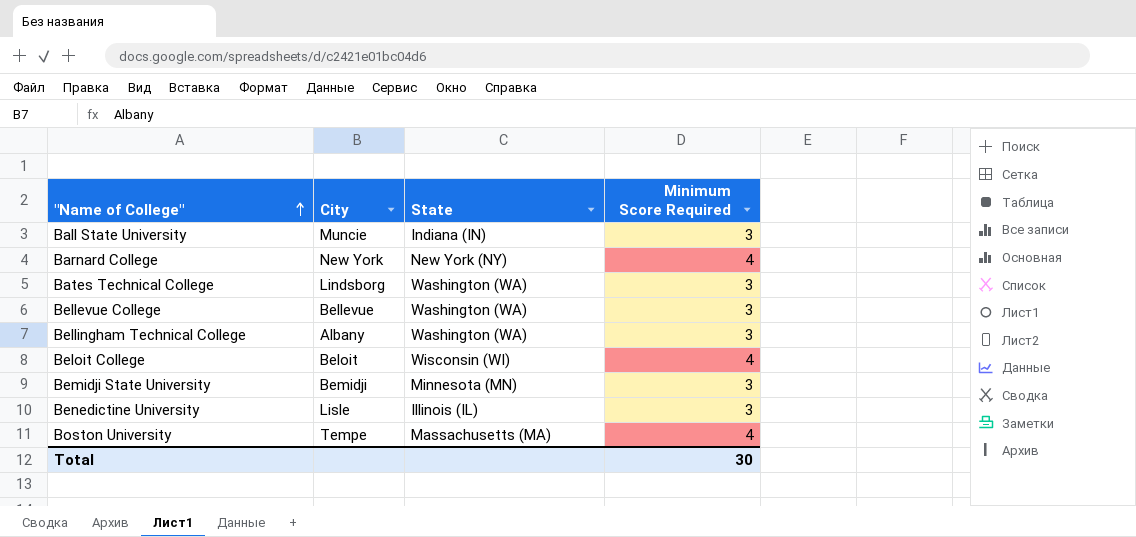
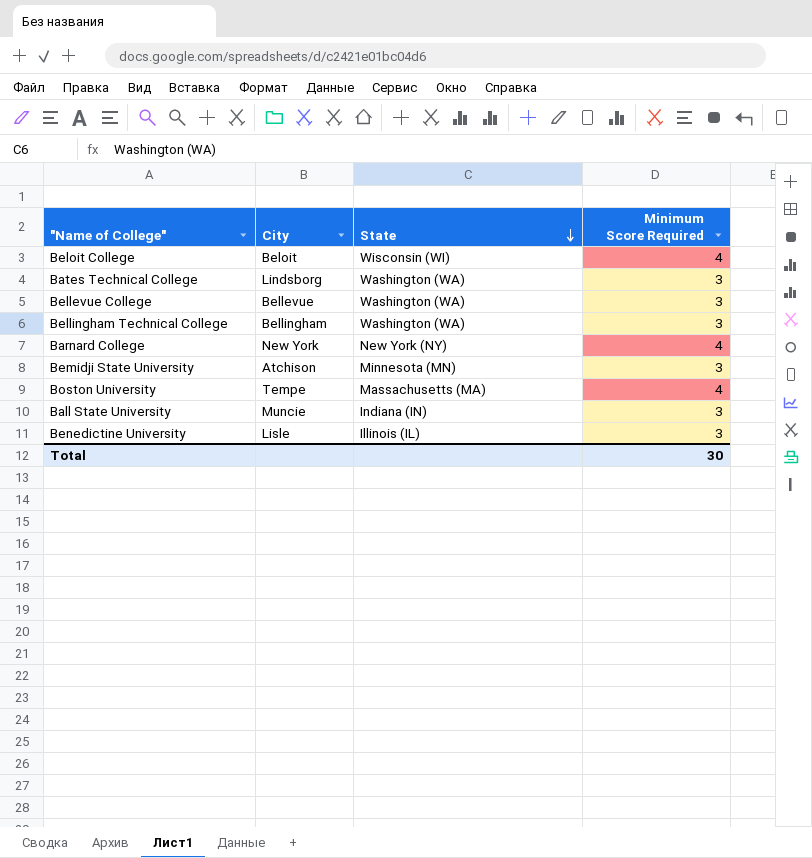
row order: "Name of College" ascending -> State descending
Bellingham Technical College | City: Albany -> Bellingham
Bemidji State University | City: Bemidji -> Atchison

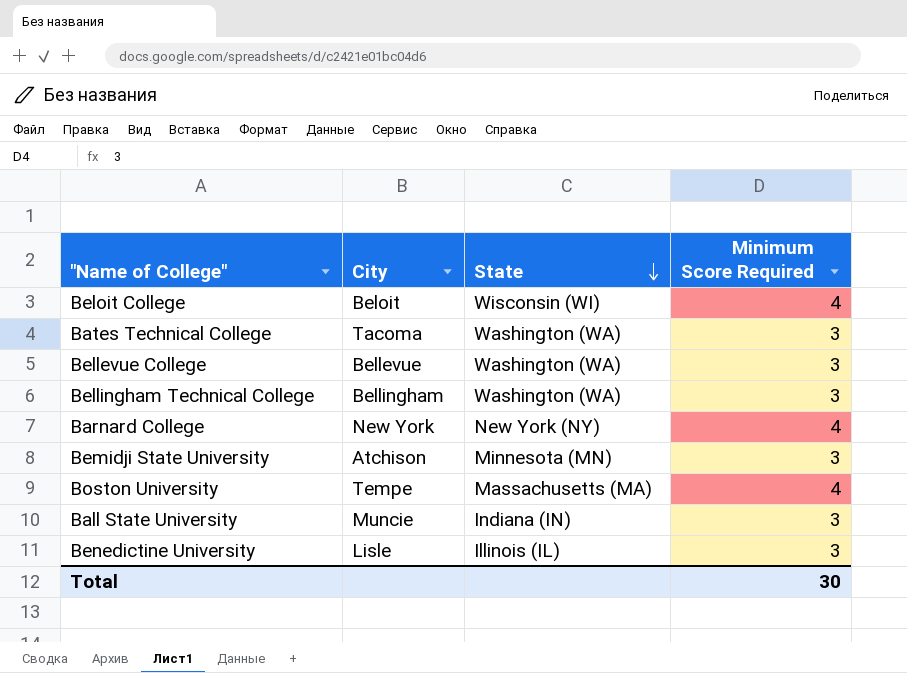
Bates Technical College | City: Lindsborg -> Tacoma

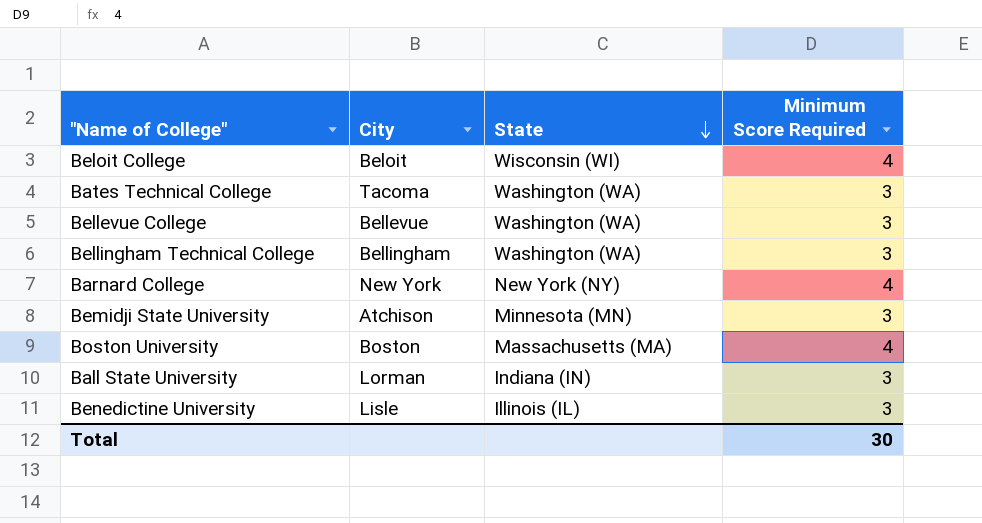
Boston University | City: Tempe -> Boston
Ball State University | City: Muncie -> Lorman

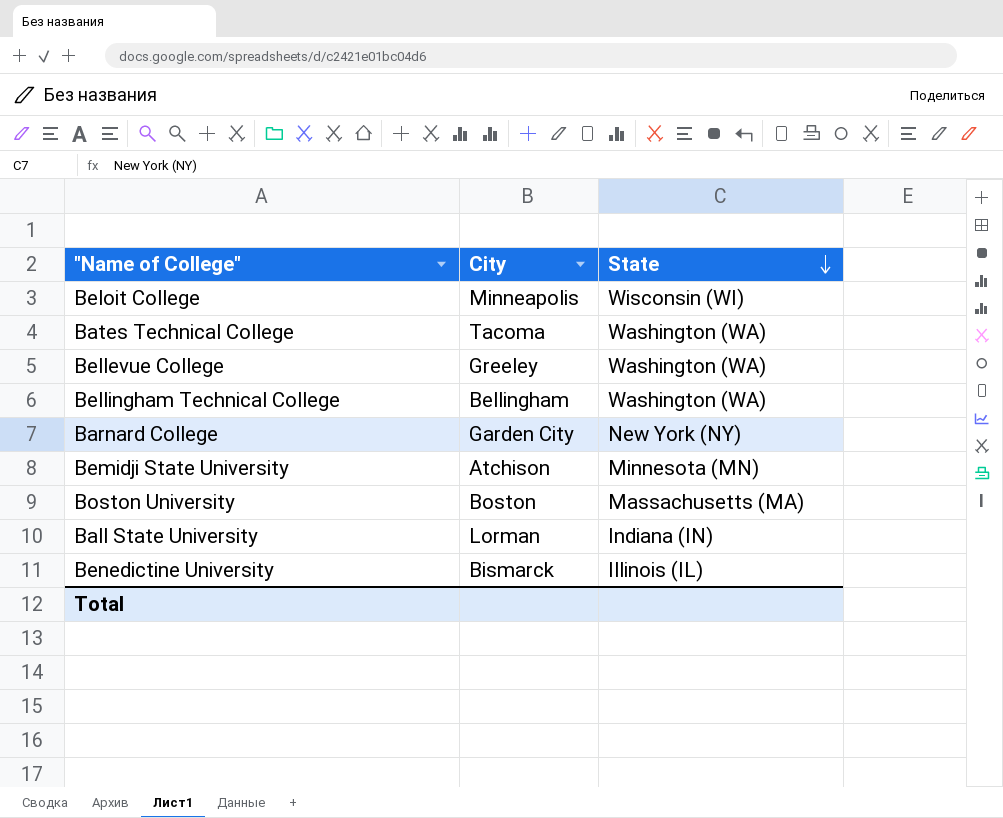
column Minimum Score Required | position: 4 -> none
Beloit College | City: Beloit -> Minneapolis
Bellevue College | City: Bellevue -> Greeley
Barnard College | City: New York -> Garden City
Benedictine University | City: Lisle -> Bismarck

